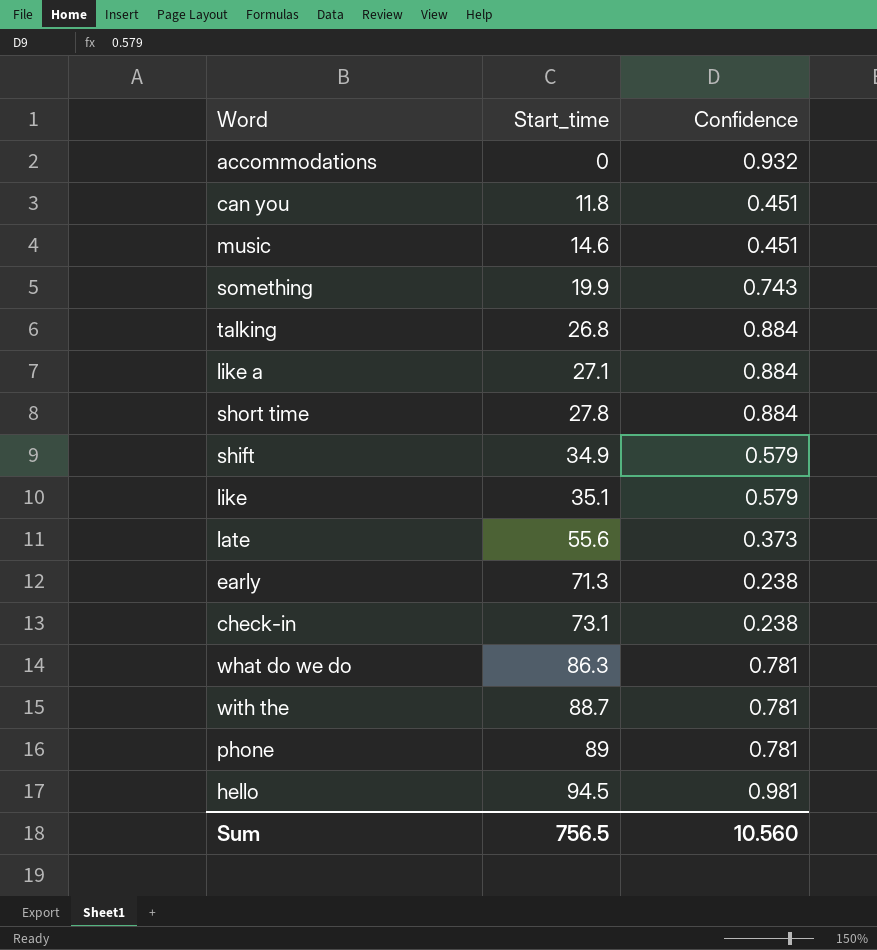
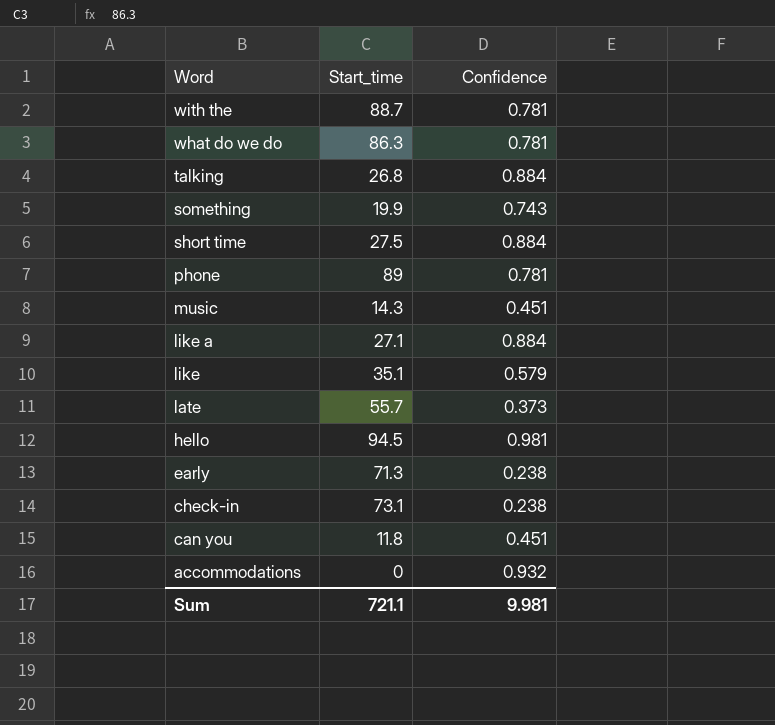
row order: Start_time ascending -> Word descending
row shift: 34.9 | 0.579 -> none
short time | Start_time: 27.8 -> 27.5
music | Start_time: 14.6 -> 14.3
late | Start_time: 55.6 -> 55.7
Sum | Start_time: 756.5 -> 721.1
Sum | Confidence: 10.560 -> 9.981

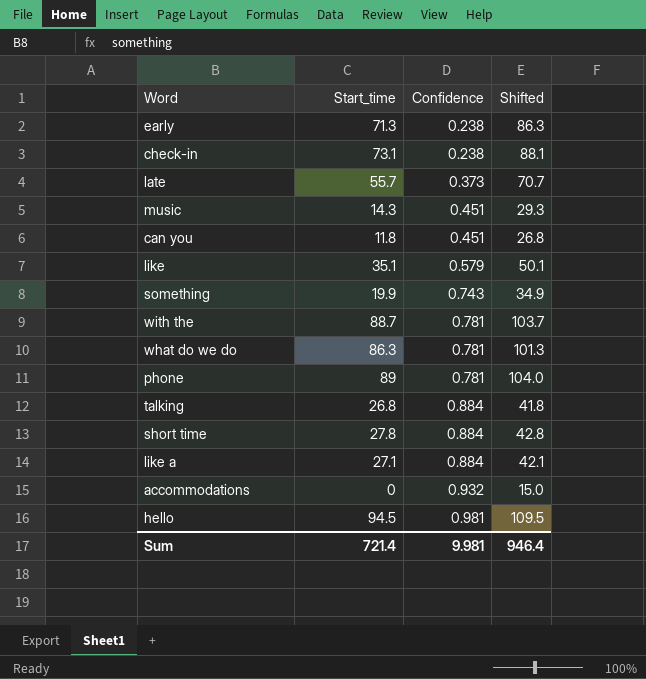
row order: Word descending -> Confidence ascending
column Shifted | formula: none -> [Start_time] + 15
short time | Start_time: 27.5 -> 27.8
Sum | Start_time: 721.1 -> 721.4

